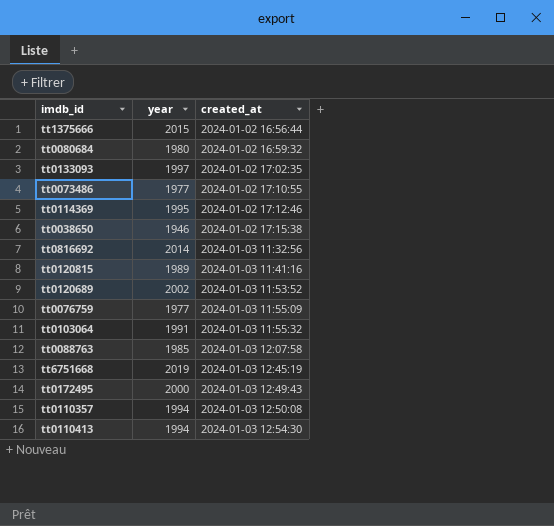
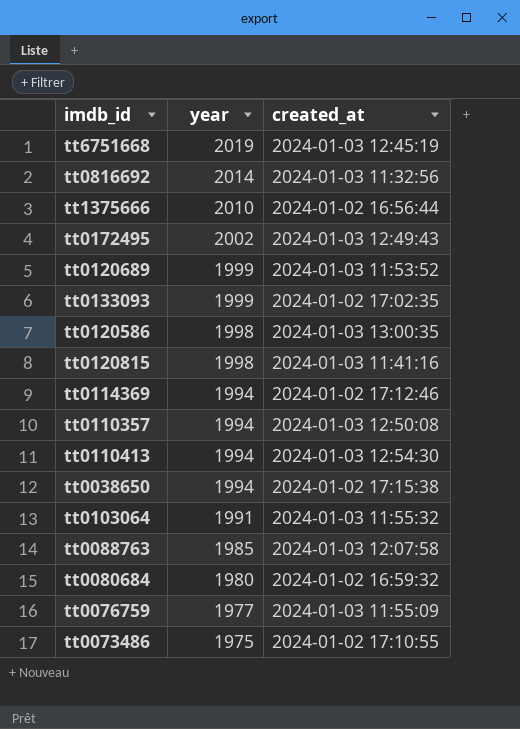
row order: created_at ascending -> year descending
tt1375666 | year: 2015 -> 2010
tt0172495 | year: 2000 -> 2002
tt0120689 | year: 2002 -> 1999
tt0133093 | year: 1997 -> 1999
row tt0120586: none -> 1998 | 2024-01-03 13:00:35
tt0120815 | year: 1989 -> 1998
tt0114369 | year: 1995 -> 1994
tt0038650 | year: 1946 -> 1994
tt0073486 | year: 1977 -> 1975

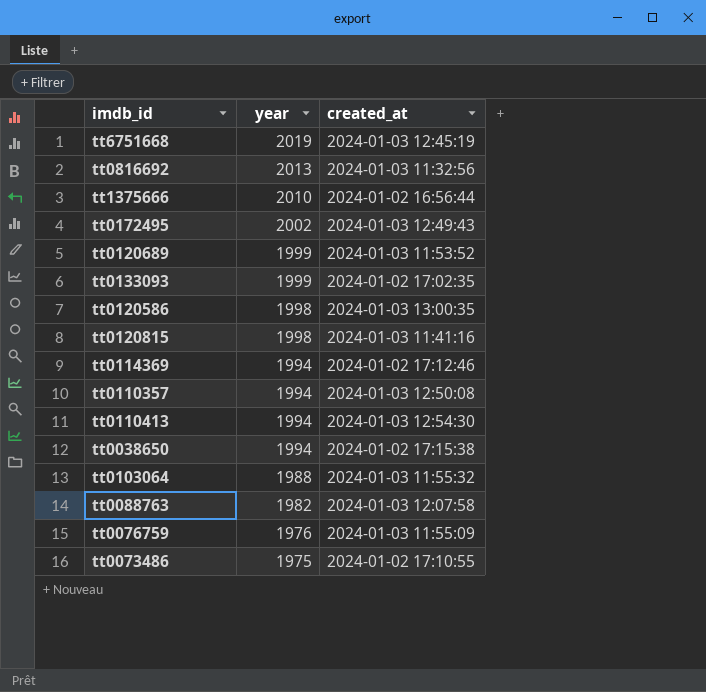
row tt0080684: 1980 | 2024-01-02 16:59:32 -> none
tt0816692 | year: 2014 -> 2013
tt0103064 | year: 1991 -> 1988
tt0088763 | year: 1985 -> 1982
tt0076759 | year: 1977 -> 1976

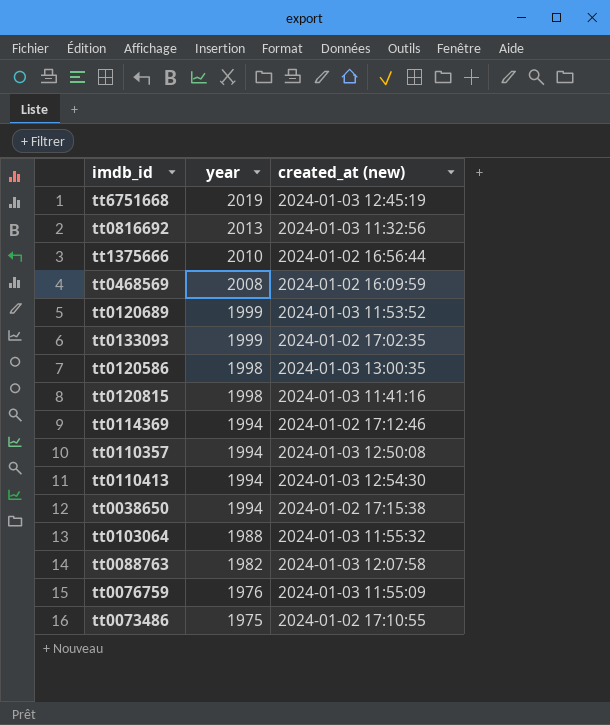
column name: created_at -> created_at (new)
row tt0172495: 2002 | 2024-01-03 12:49:43 -> none
row tt0468569: none -> 2008 | 2024-01-02 16:09:59

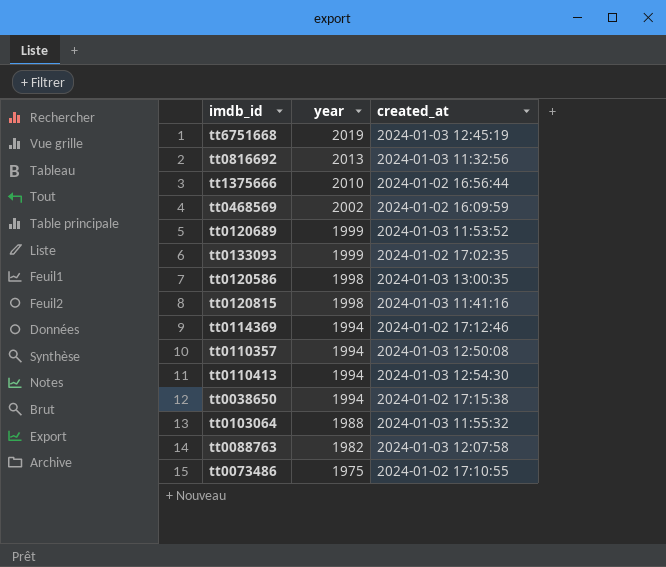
column name: created_at (new) -> created_at
row tt0076759: 1976 | 2024-01-03 11:55:09 -> none
tt0468569 | year: 2008 -> 2002

